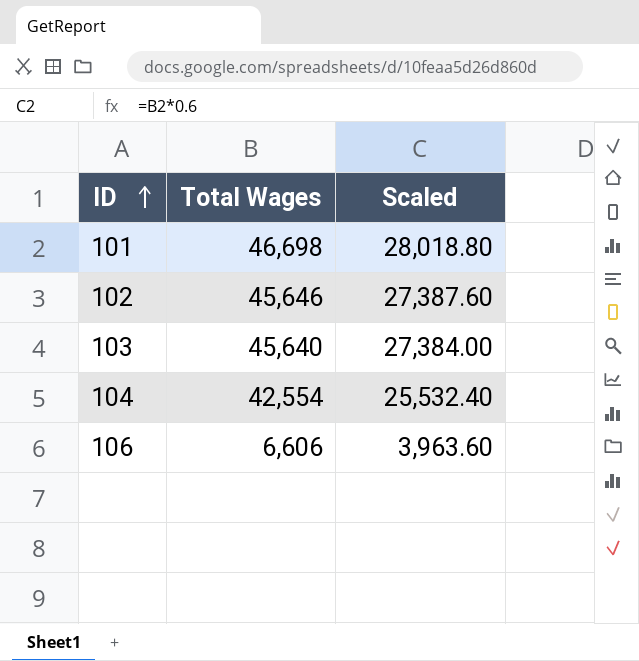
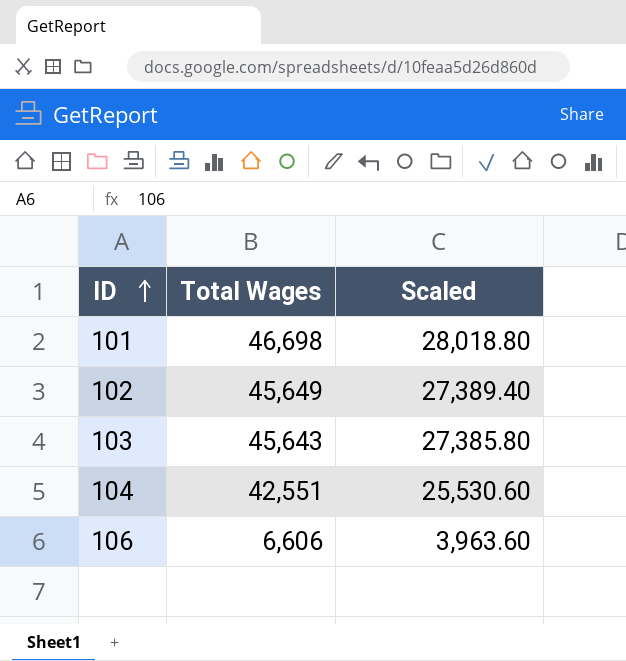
102 | Total Wages: 45,646 -> 45,649
102 | Scaled: 27,387.60 -> 27,389.40
103 | Total Wages: 45,640 -> 45,643
103 | Scaled: 27,384.00 -> 27,385.80
104 | Total Wages: 42,554 -> 42,551
104 | Scaled: 25,532.40 -> 25,530.60

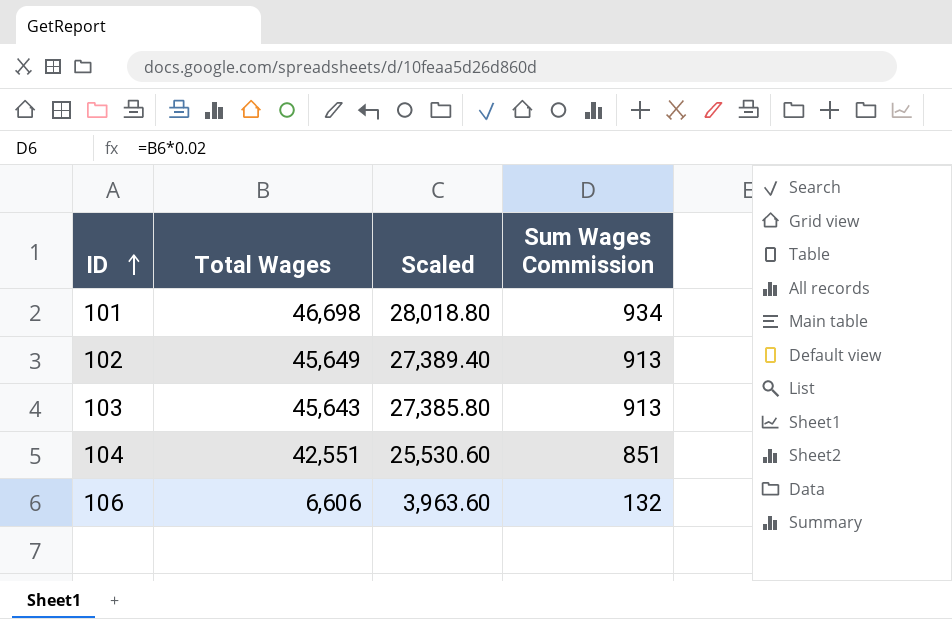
column Sum Wages Commission | formula: none -> [Total Wages] * 0.02

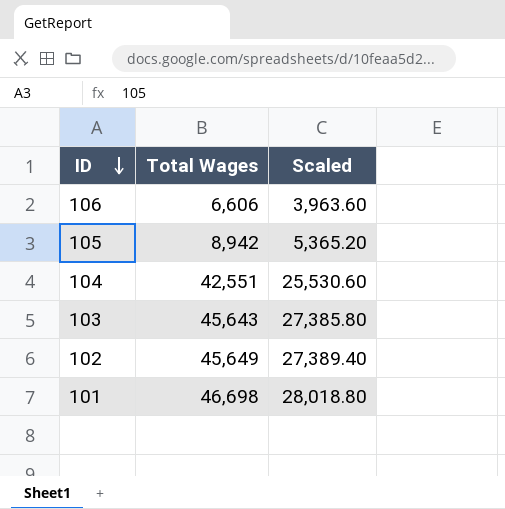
row order: ID ascending -> ID descending
column Sum Wages Commission | formula: [Total Wages] * 0.02 -> none
row 105: none -> 8,942 | 5,365.20

